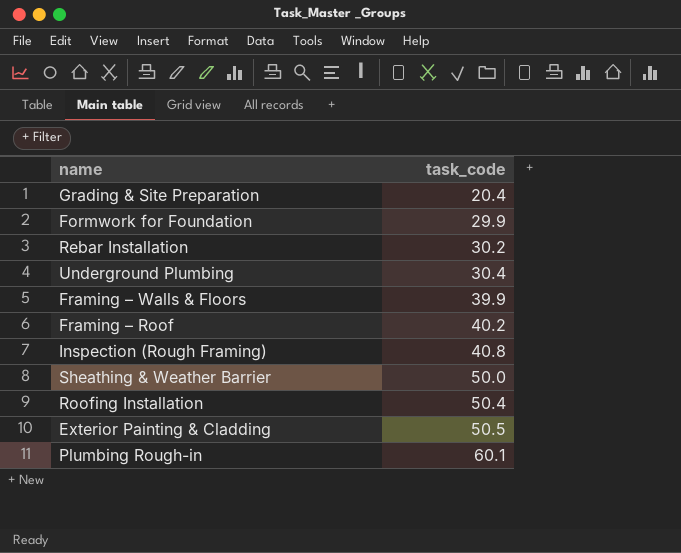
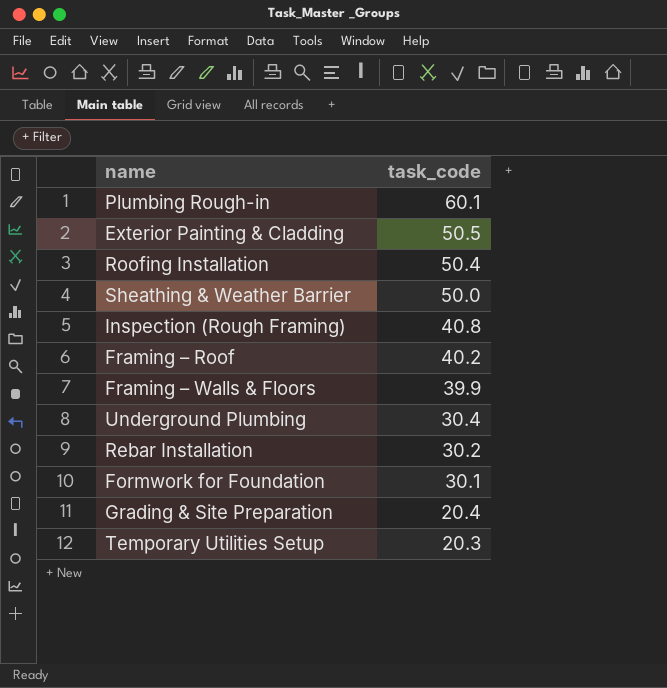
row order: task_code ascending -> task_code descending
Formwork for Foundation | task_code: 29.9 -> 30.1
row Temporary Utilities Setup: none -> 20.3

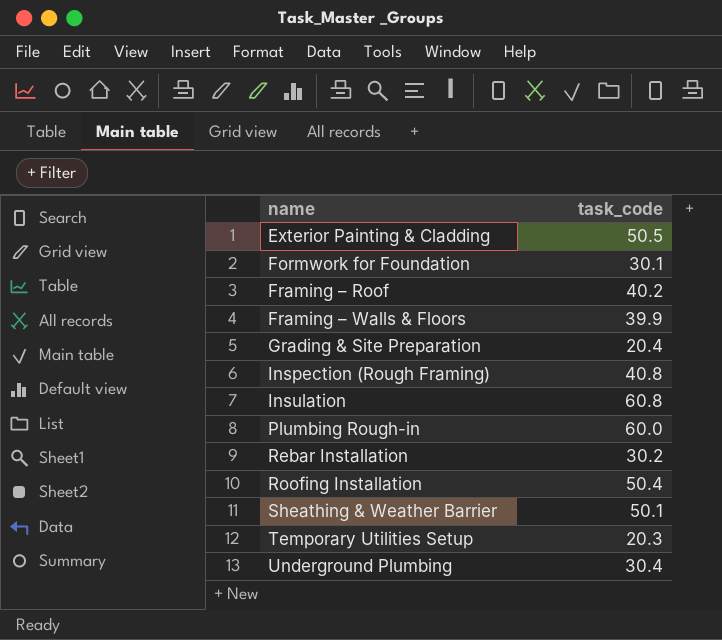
row order: task_code descending -> name ascending
row Insulation: none -> 60.8
Plumbing Rough-in | task_code: 60.1 -> 60.0
Sheathing & Weather Barrier | task_code: 50.0 -> 50.1

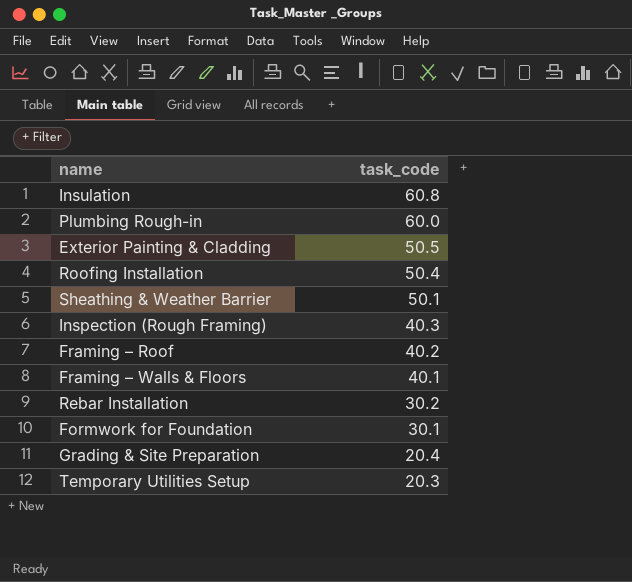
row order: name ascending -> task_code descending
row Underground Plumbing: 30.4 -> none
Inspection (Rough Framing) | task_code: 40.8 -> 40.3
Framing – Walls & Floors | task_code: 39.9 -> 40.1

